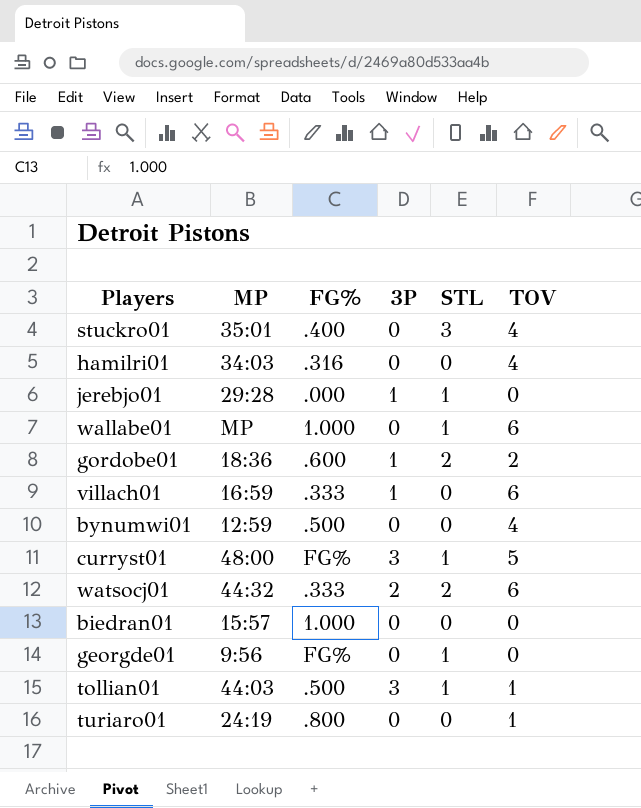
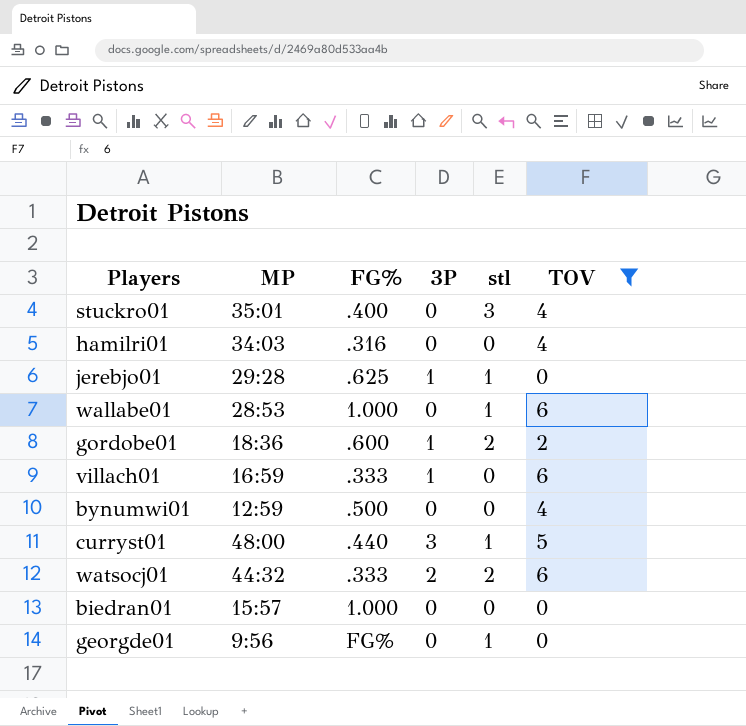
filter: none -> TOV != 1
column name: STL -> stl
jerebjo01 | FG%: .000 -> .625
wallabe01 | MP: MP -> 28:53
curryst01 | FG%: FG% -> .440

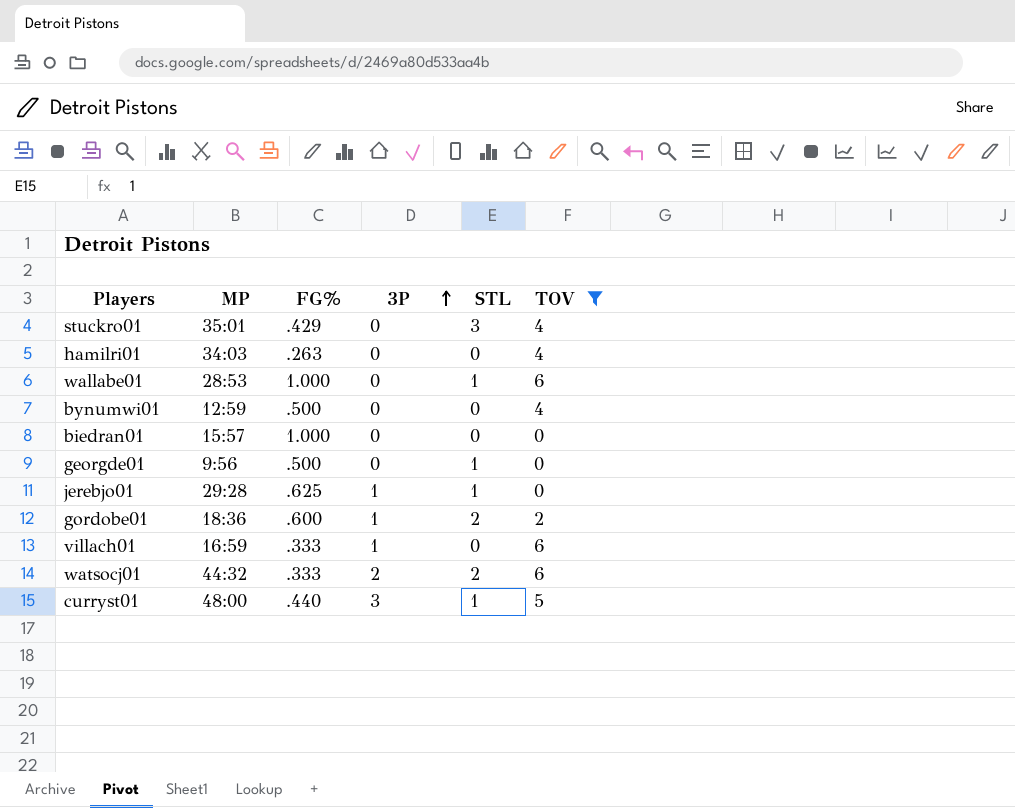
row order: none -> 3P ascending
column name: stl -> STL
stuckro01 | FG%: .400 -> .429
hamilri01 | FG%: .316 -> .263
georgde01 | FG%: FG% -> .500

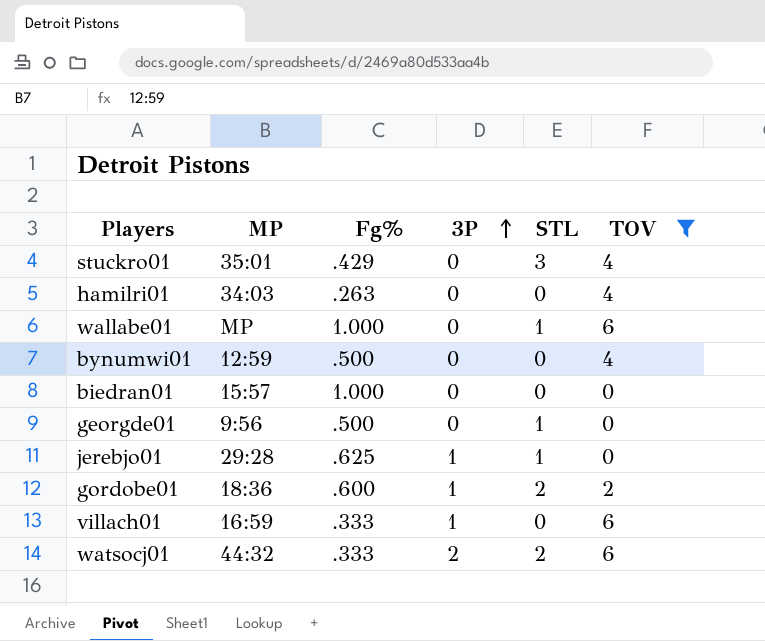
column name: FG% -> Fg%
row curryst01: 48:00 | .440 | 3 | 1 | 5 -> none
wallabe01 | MP: 28:53 -> MP

